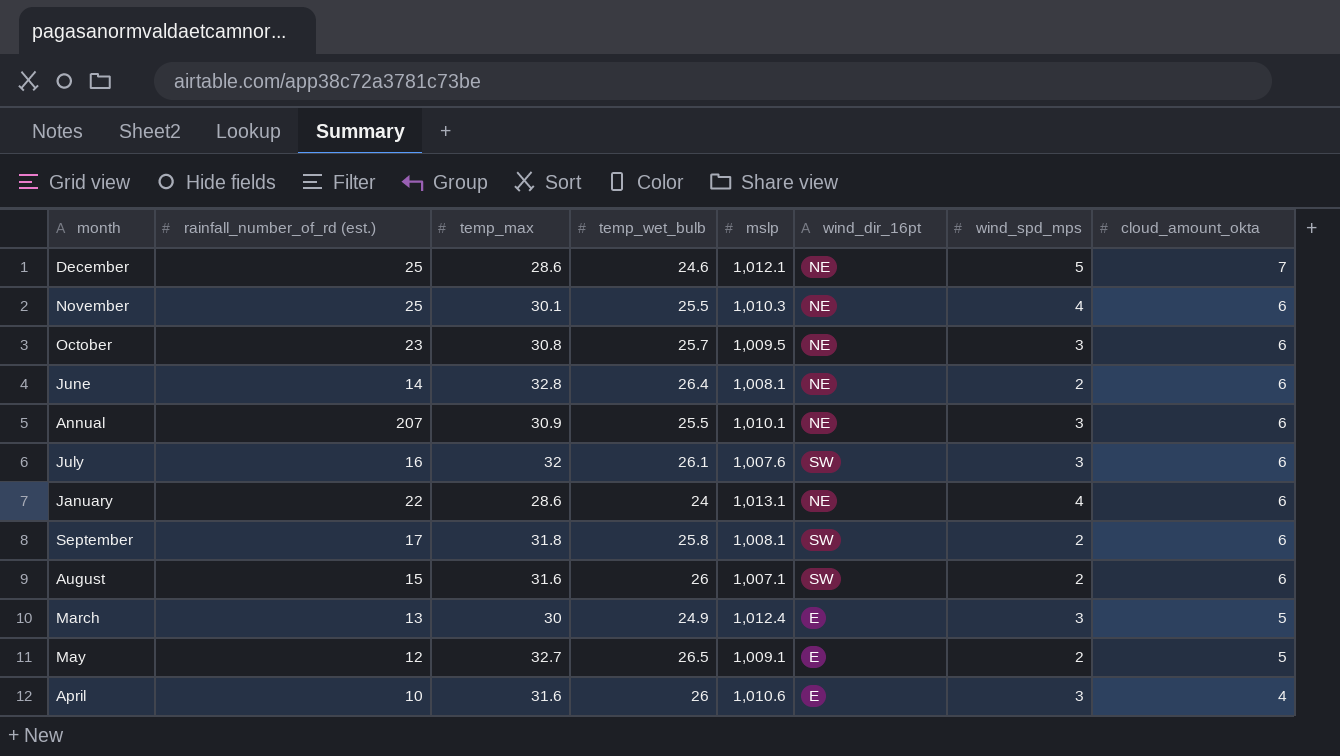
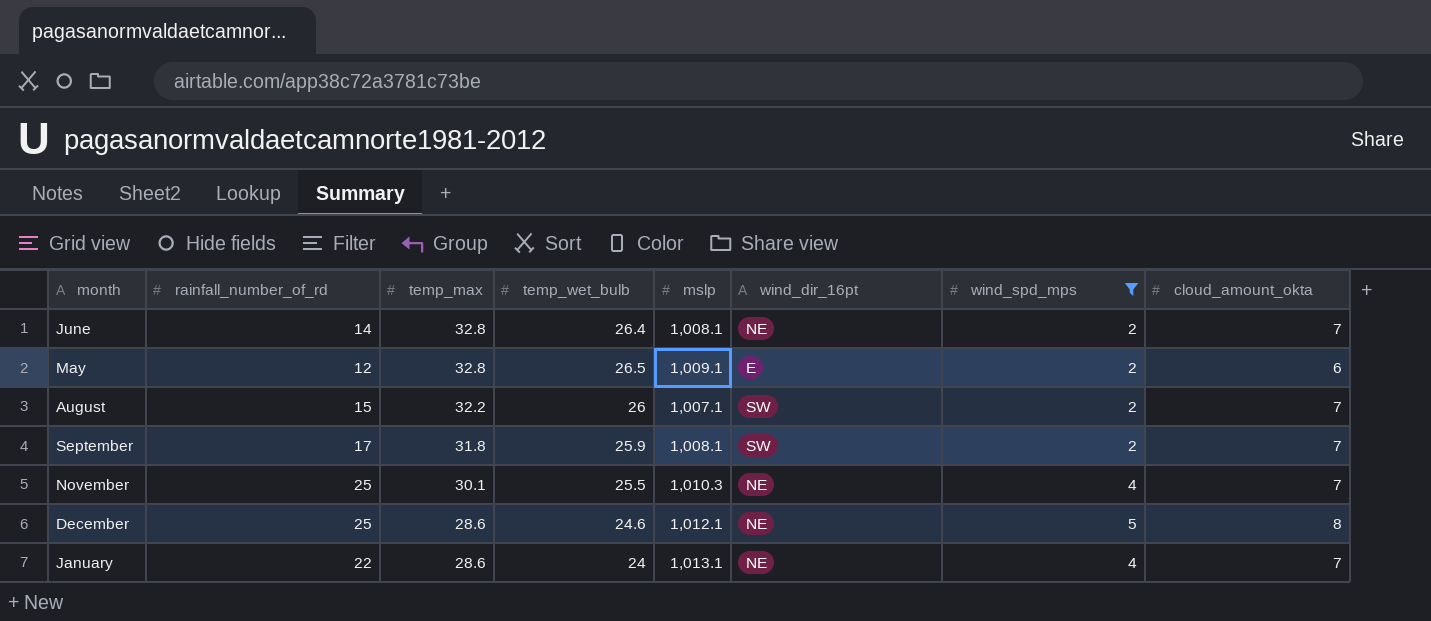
filter: none -> wind_spd_mps != 3
row order: cloud_amount_okta descending -> temp_max descending
column name: rainfall_number_of_rd (est.) -> rainfall_number_of_rd
June | cloud_amount_okta: 6 -> 7
May | temp_max: 32.7 -> 32.8
May | cloud_amount_okta: 5 -> 6
August | temp_max: 31.6 -> 32.2
August | cloud_amount_okta: 6 -> 7
September | temp_wet_bulb: 25.8 -> 25.9
September | cloud_amount_okta: 6 -> 7
November | cloud_amount_okta: 6 -> 7
December | cloud_amount_okta: 7 -> 8
January | cloud_amount_okta: 6 -> 7

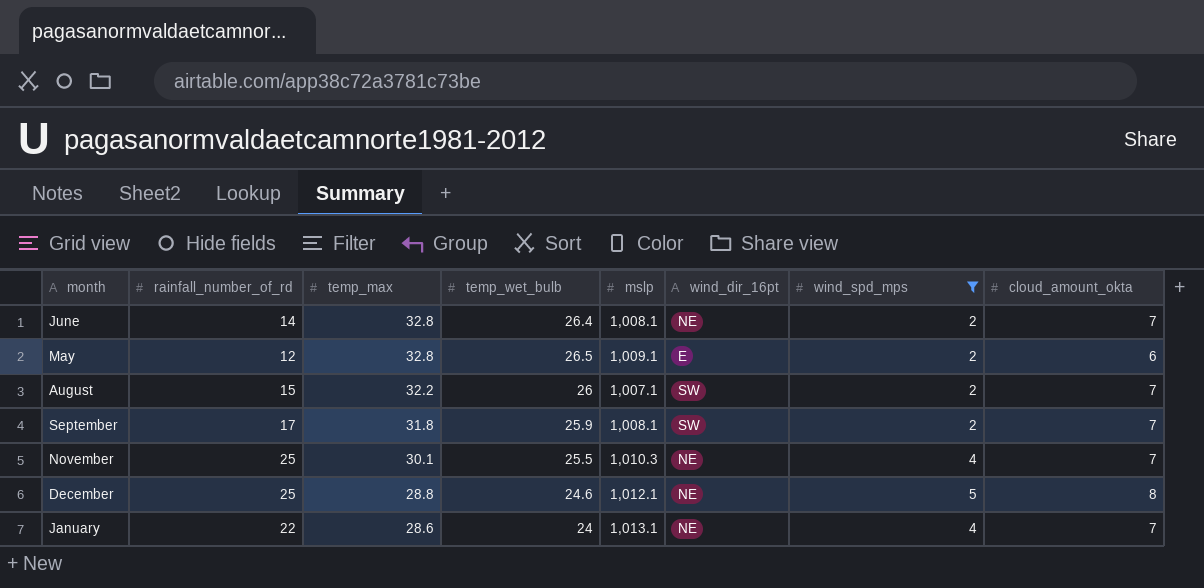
December | temp_max: 28.6 -> 28.8

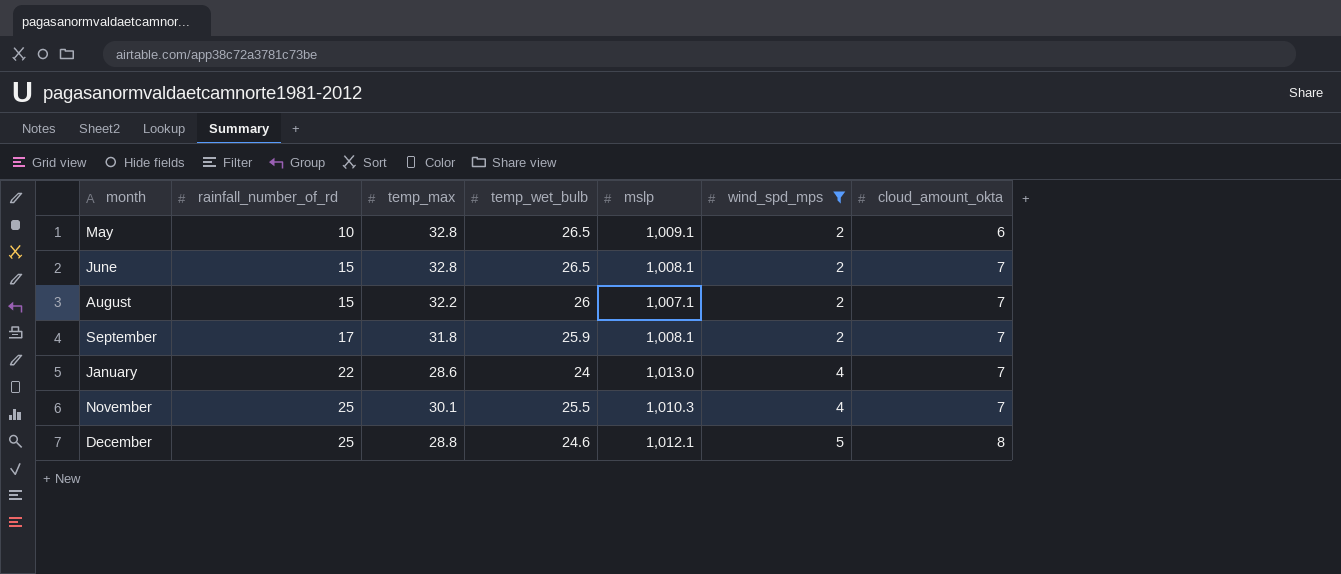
row order: temp_max descending -> rainfall_number_of_rd ascending
column wind_dir_16pt | position: 6 -> none
May | rainfall_number_of_rd: 12 -> 10
June | rainfall_number_of_rd: 14 -> 15
June | temp_wet_bulb: 26.4 -> 26.5
January | mslp: 1,013.1 -> 1,013.0

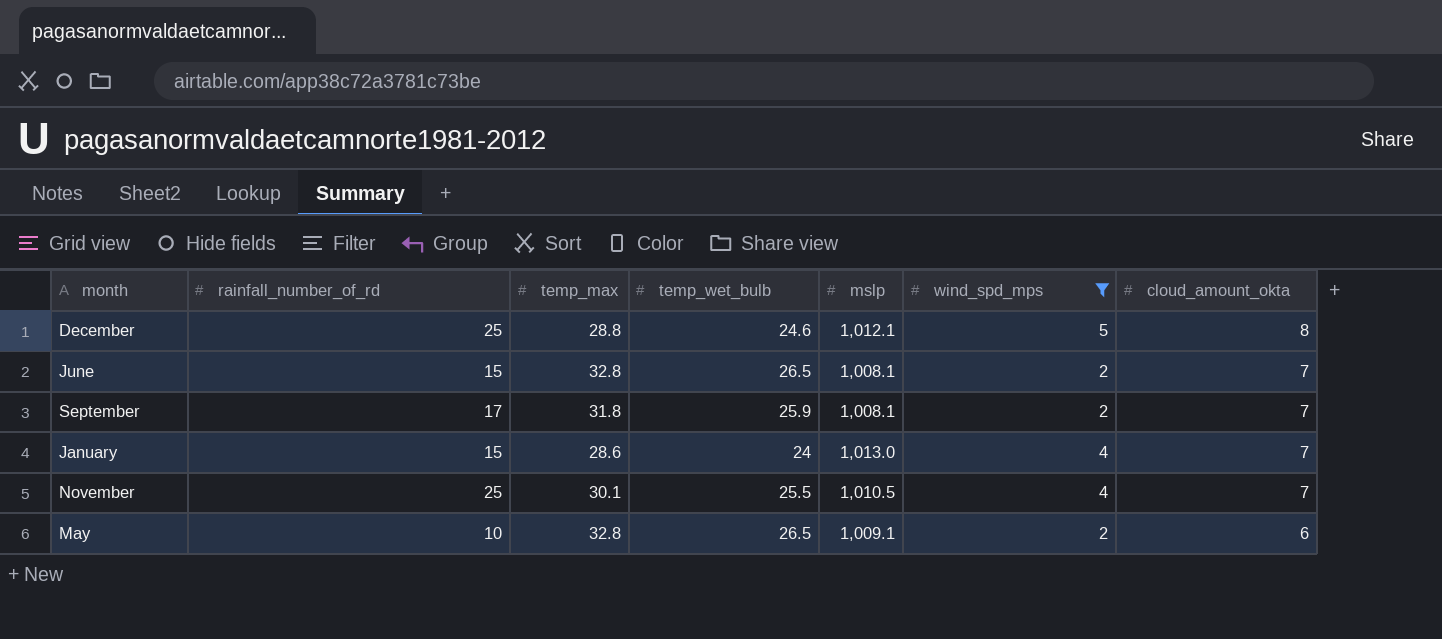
row order: rainfall_number_of_rd ascending -> cloud_amount_okta descending
row August: 15 | 32.2 | 26 | 1,007.1 | 2 | 7 -> none
January | rainfall_number_of_rd: 22 -> 15
November | mslp: 1,010.3 -> 1,010.5

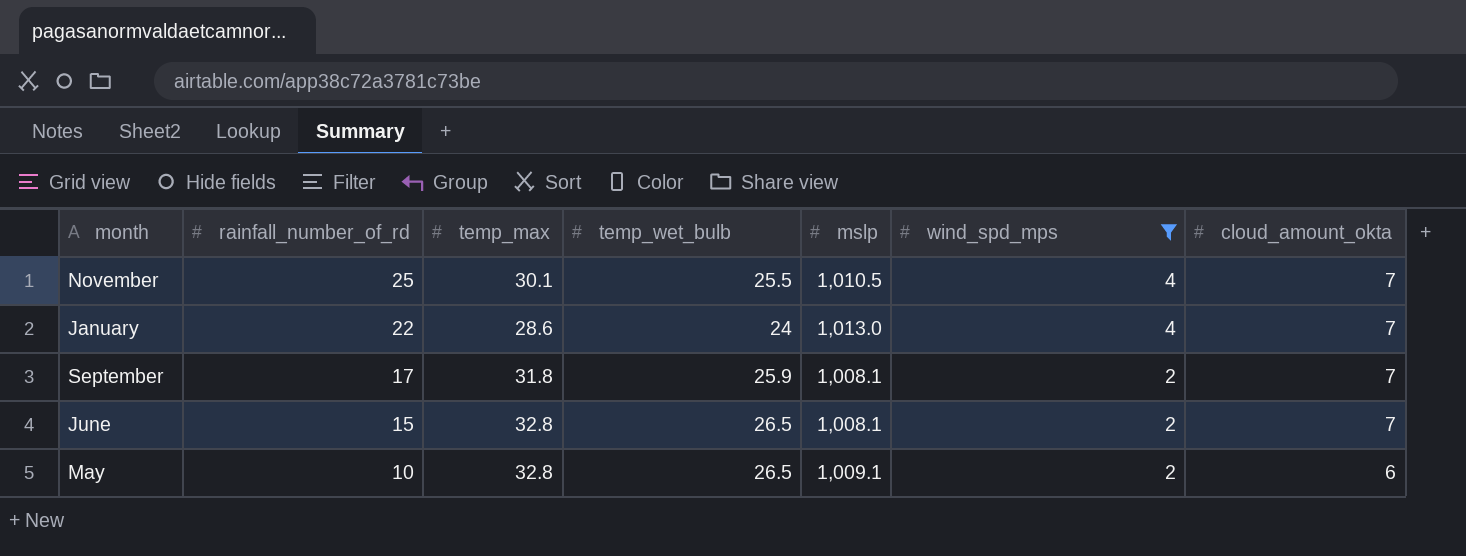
row order: cloud_amount_okta descending -> rainfall_number_of_rd descending
row December: 25 | 28.8 | 24.6 | 1,012.1 | 5 | 8 -> none
January | rainfall_number_of_rd: 15 -> 22

